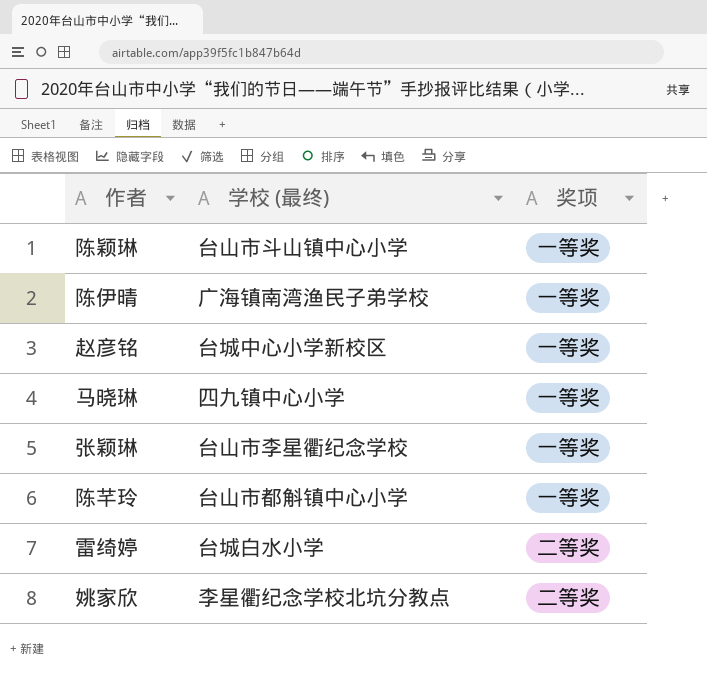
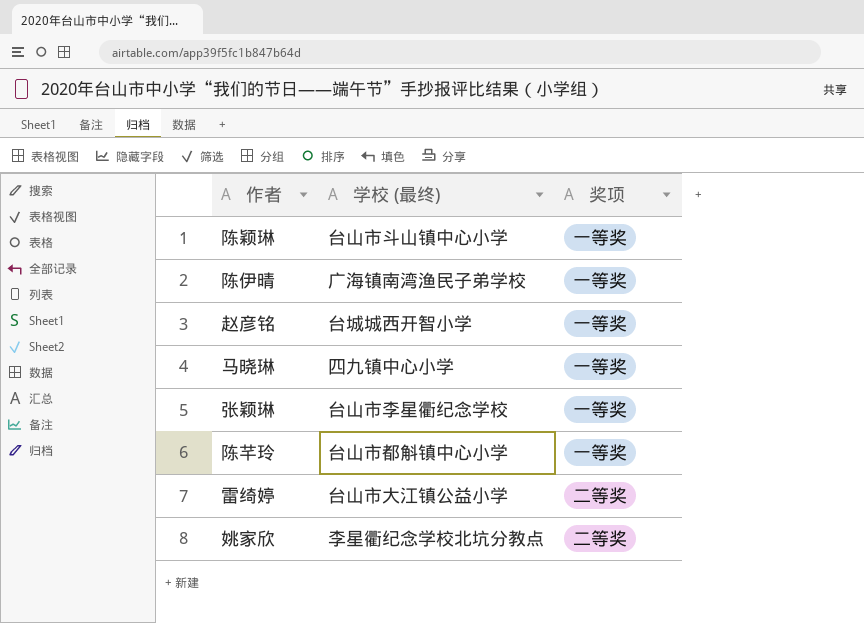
赵彦铭 | 学校 (最终): 台城中心小学新校区 -> 台城城西开智小学
雷绮婷 | 学校 (最终): 台城白水小学 -> 台山市大江镇公益小学

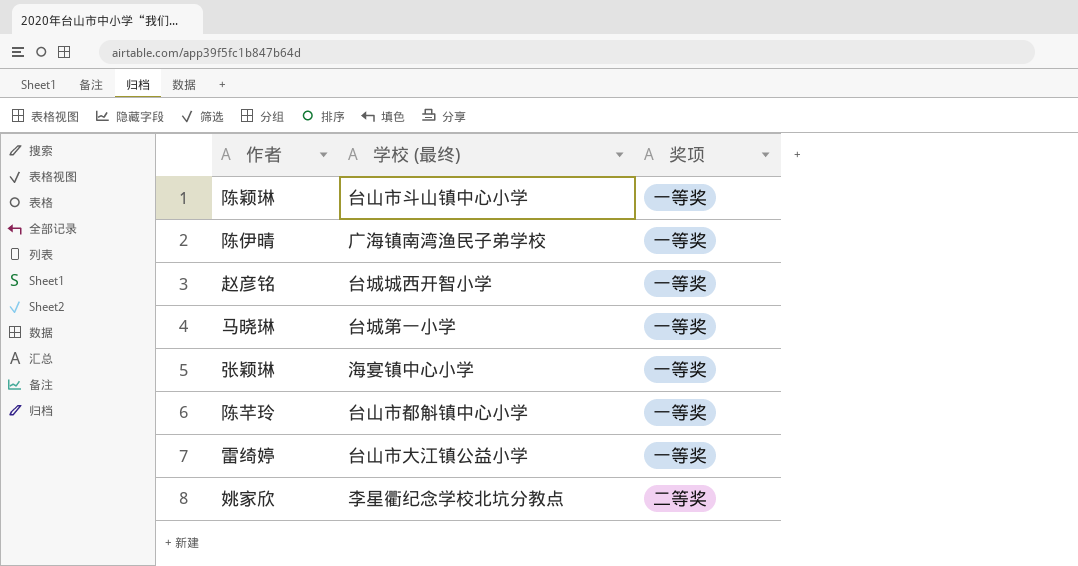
马晓琳 | 学校 (最终): 四九镇中心小学 -> 台城第一小学
张颖琳 | 学校 (最终): 台山市李星衢纪念学校 -> 海宴镇中心小学
雷绮婷 | 奖项: 二等奖 -> 一等奖

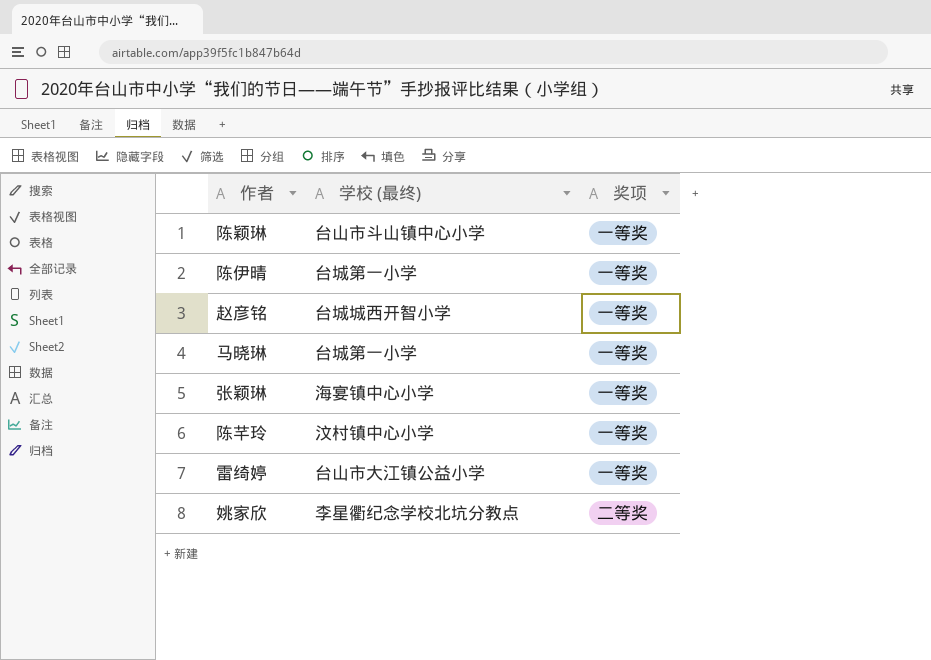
陈伊晴 | 学校 (最终): 广海镇南湾渔民子弟学校 -> 台城第一小学
陈芊玲 | 学校 (最终): 台山市都斛镇中心小学 -> 汶村镇中心小学

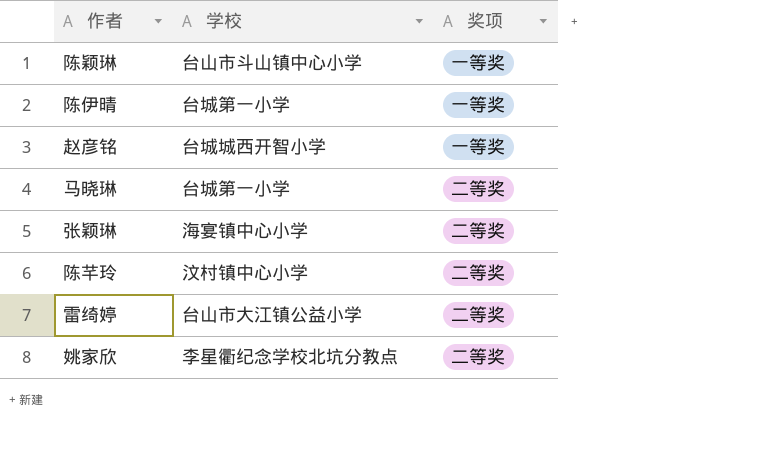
column name: 学校 (最终) -> 学校
马晓琳 | 奖项: 一等奖 -> 二等奖
张颖琳 | 奖项: 一等奖 -> 二等奖
陈芊玲 | 奖项: 一等奖 -> 二等奖
雷绮婷 | 奖项: 一等奖 -> 二等奖

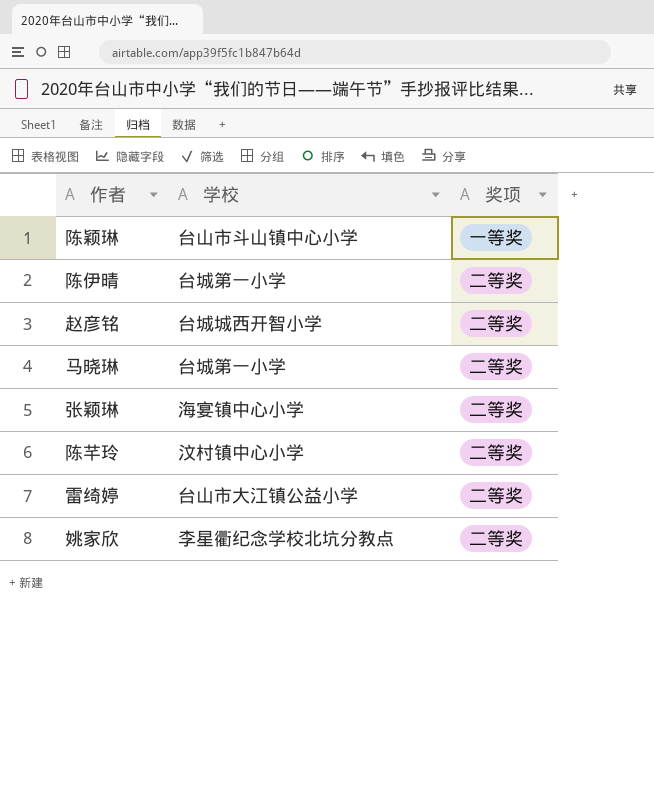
陈伊晴 | 奖项: 一等奖 -> 二等奖
赵彦铭 | 奖项: 一等奖 -> 二等奖

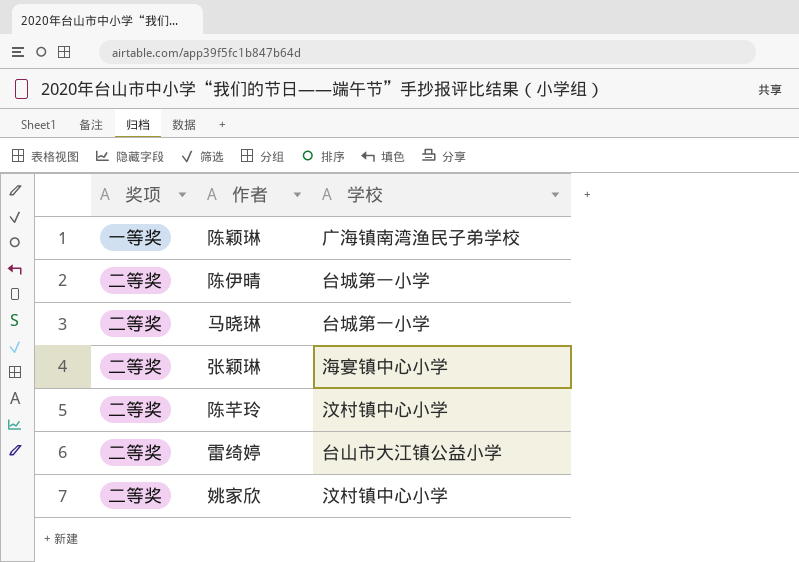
column 奖项 | position: 3 -> 1
row 赵彦铭: 台城城西开智小学 | 二等奖 -> none
陈颖琳 | 学校: 台山市斗山镇中心小学 -> 广海镇南湾渔民子弟学校
姚家欣 | 学校: 李星衢纪念学校北坑分教点 -> 汶村镇中心小学

